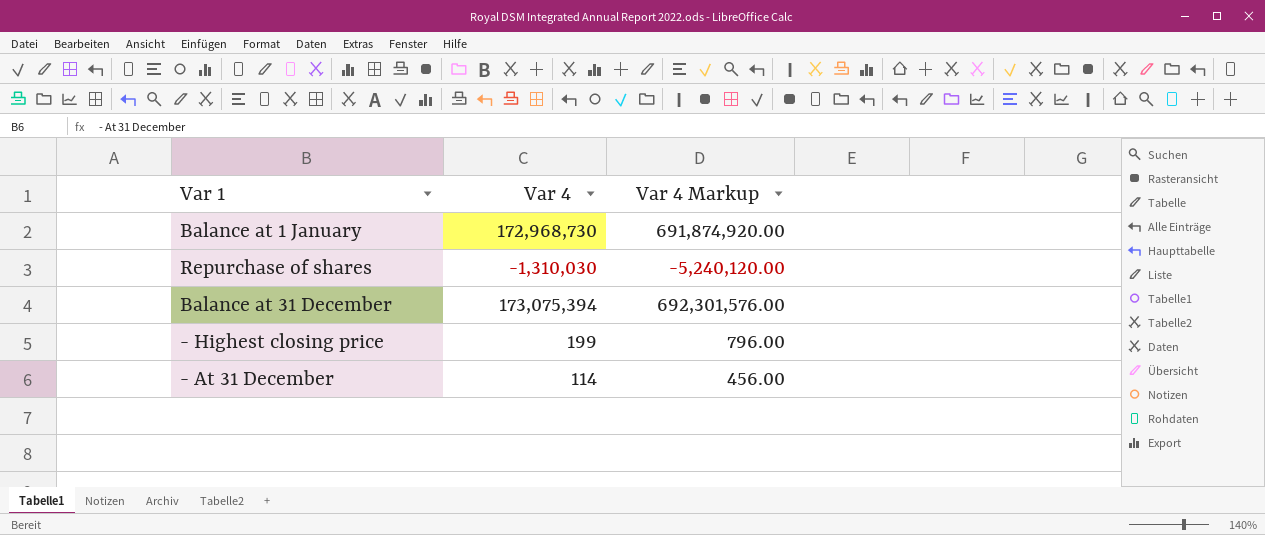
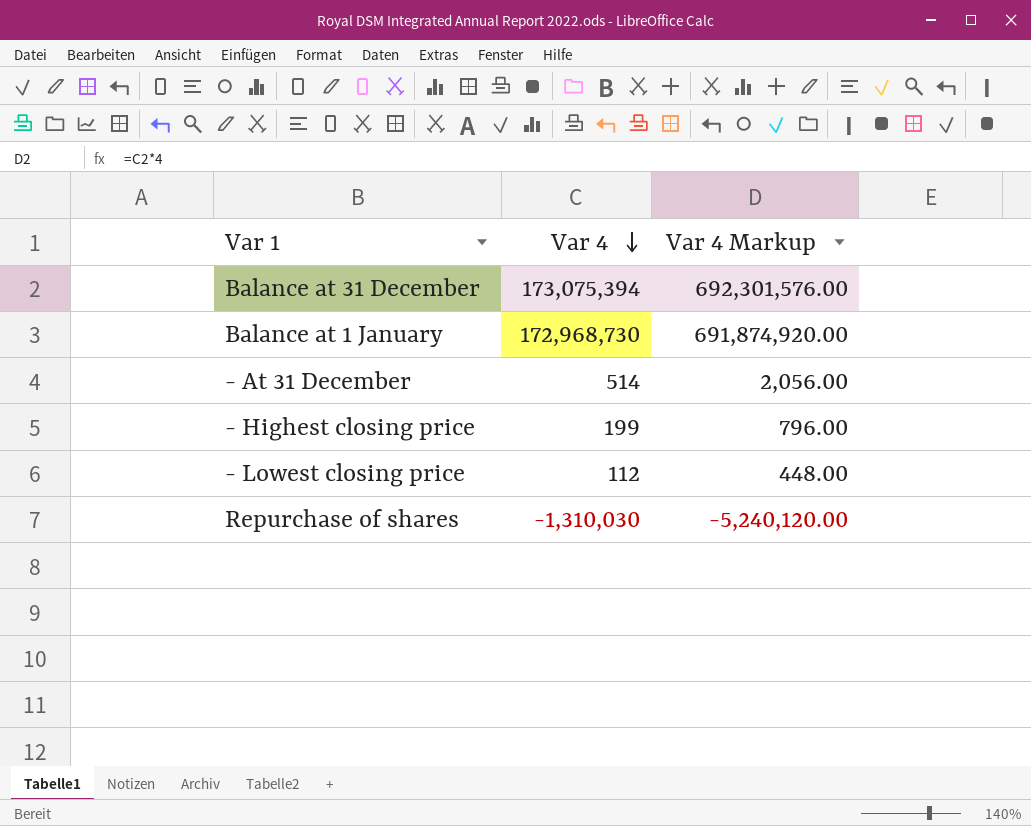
row order: none -> Var 4 descending
- At 31 December | Var 4: 114 -> 514
- At 31 December | Var 4 Markup: 456.00 -> 2,056.00
row - Lowest closing price: none -> 112 | 448.00

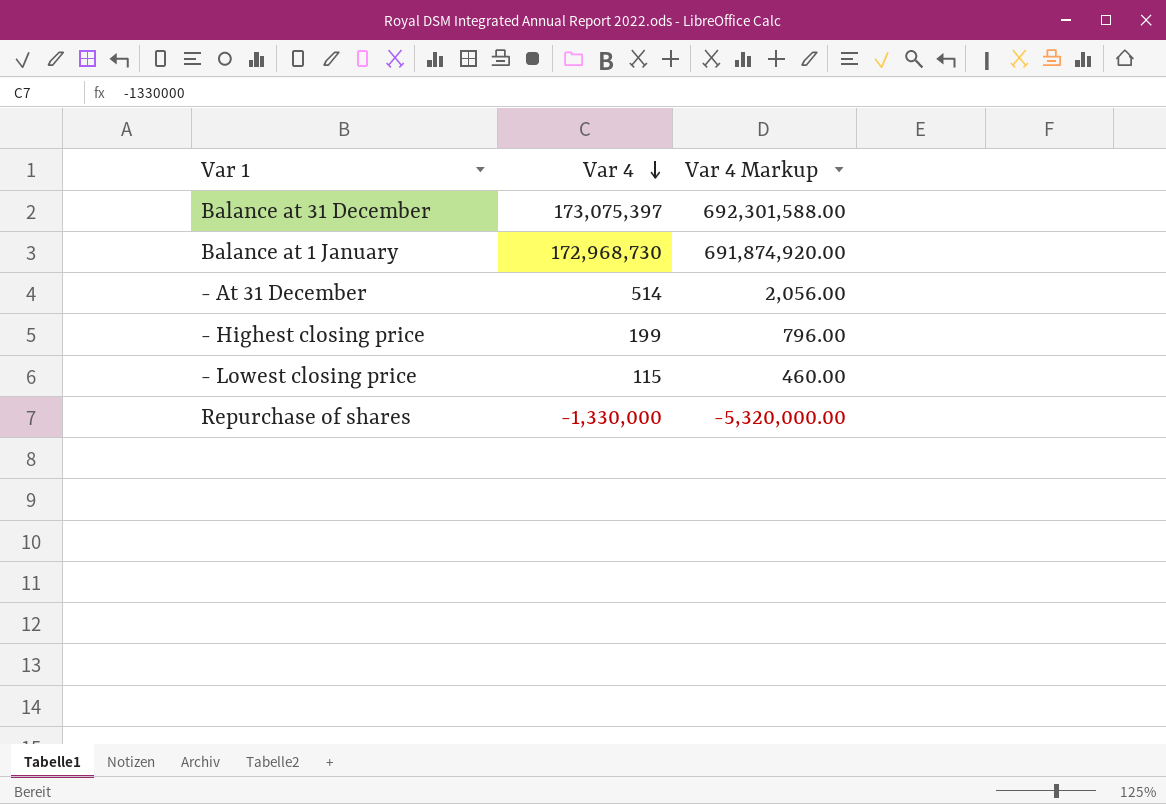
Balance at 31 December | Var 4: 173,075,394 -> 173,075,397
Balance at 31 December | Var 4 Markup: 692,301,576.00 -> 692,301,588.00
- Lowest closing price | Var 4: 112 -> 115
- Lowest closing price | Var 4 Markup: 448.00 -> 460.00
Repurchase of shares | Var 4: -1,310,030 -> -1,330,000
Repurchase of shares | Var 4 Markup: -5,240,120.00 -> -5,320,000.00

